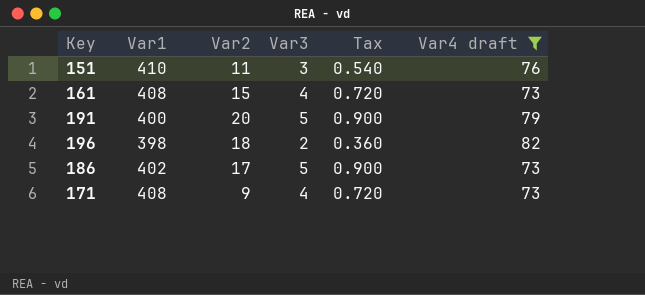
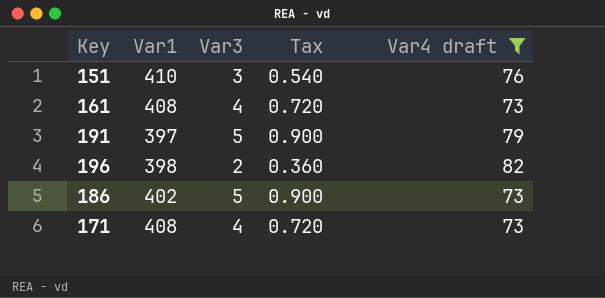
column Var2 | position: 3 -> none
191 | Var1: 400 -> 397

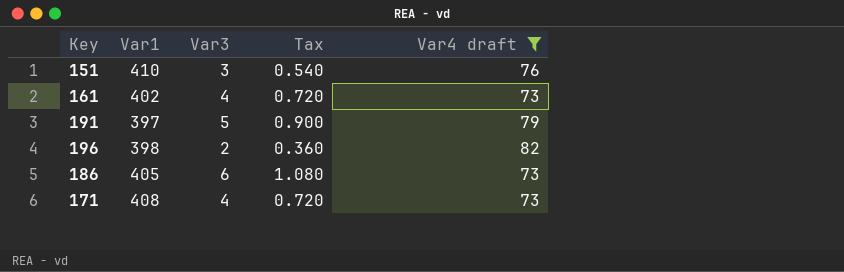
161 | Var1: 408 -> 402
186 | Var1: 402 -> 405
186 | Var3: 5 -> 6
186 | Tax: 0.900 -> 1.080

